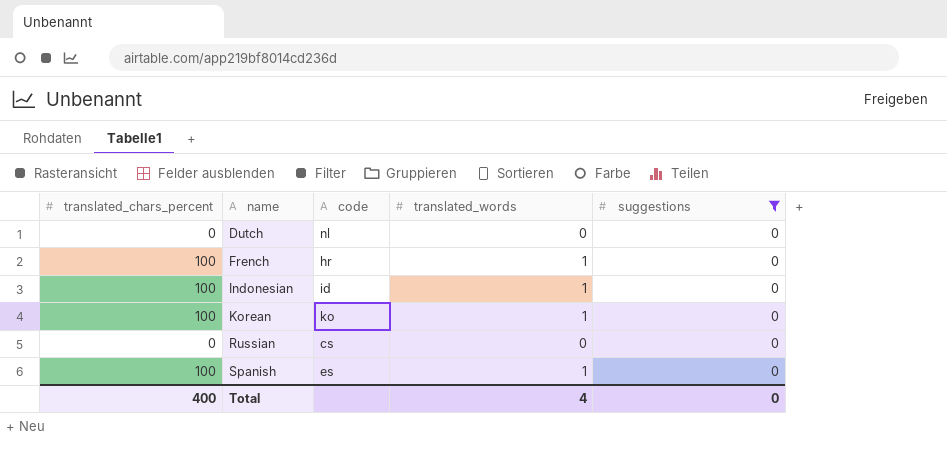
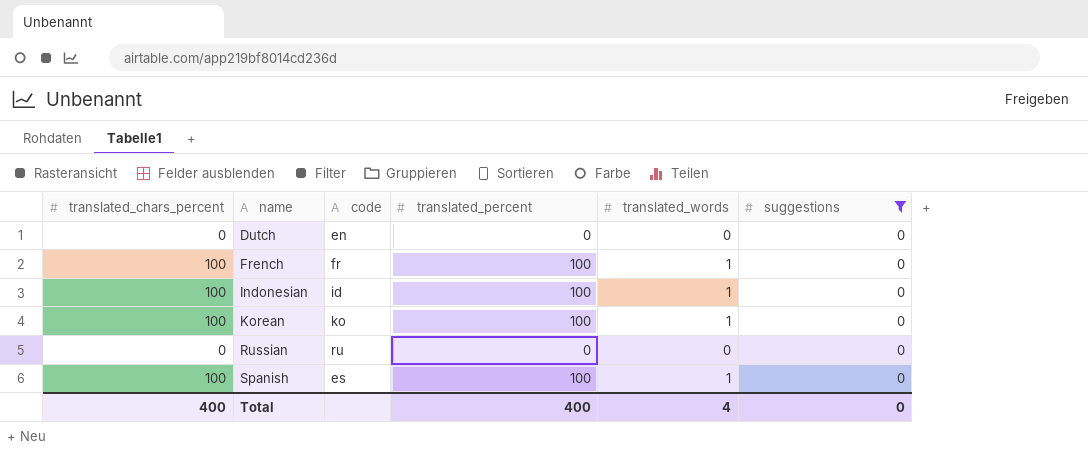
column translated_percent | position: none -> 4
Dutch | code: nl -> en
French | code: hr -> fr
Russian | code: cs -> ru

